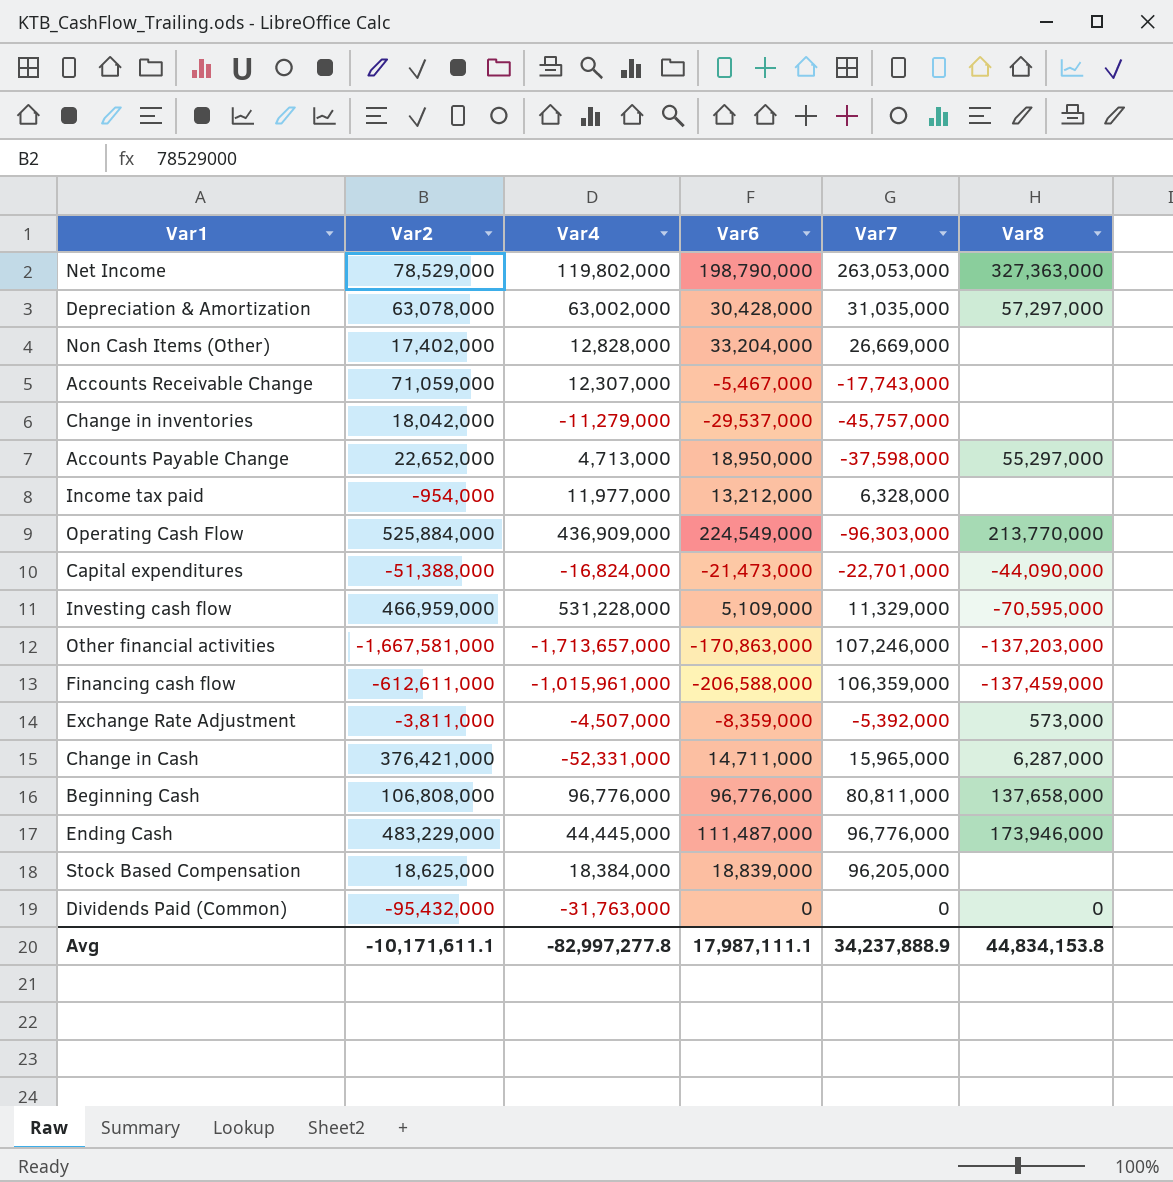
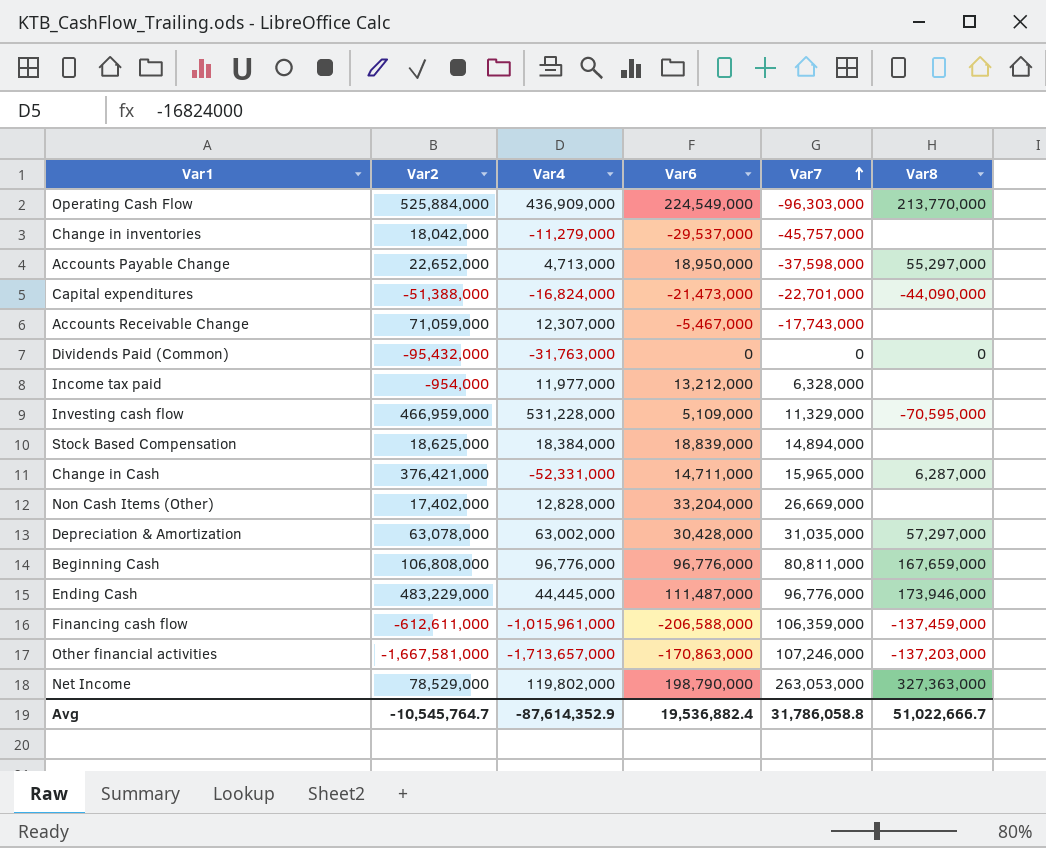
row order: none -> Var7 ascending
row Exchange Rate Adjustment: -3,811,000 | -4,507,000 | -8,359,000 | -5,392,000 | 573,000 -> none
Stock Based Compensation | Var7: 96,205,000 -> 14,894,000
Beginning Cash | Var8: 137,658,000 -> 167,659,000
Avg | Var2: -10,171,611.1 -> -10,545,764.7
Avg | Var4: -82,997,277.8 -> -87,614,352.9
Avg | Var6: 17,987,111.1 -> 19,536,882.4
Avg | Var7: 34,237,888.9 -> 31,786,058.8
Avg | Var8: 44,834,153.8 -> 51,022,666.7

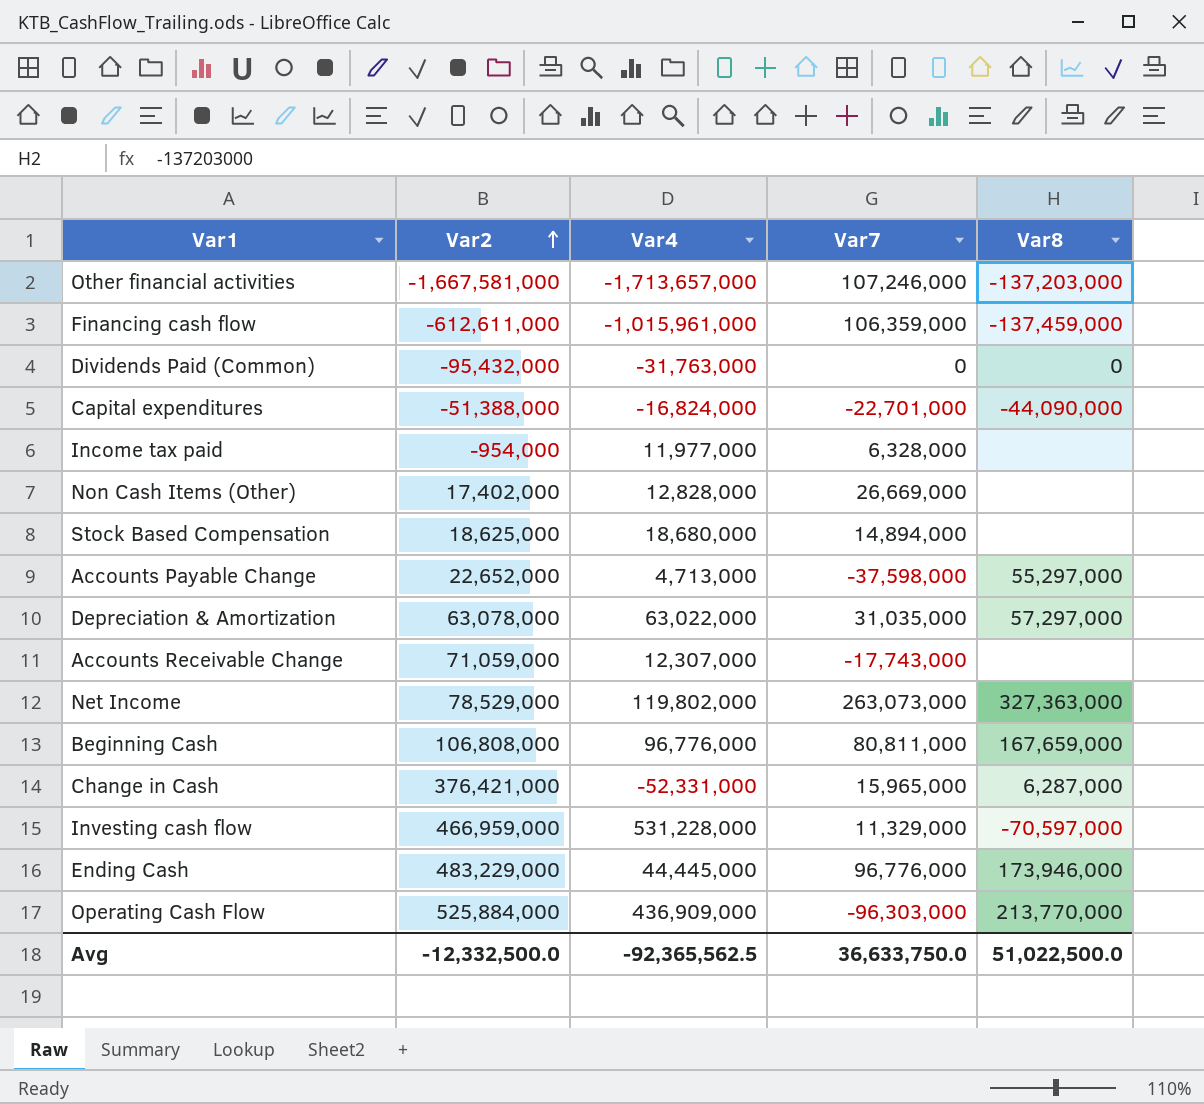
row order: Var7 ascending -> Var2 ascending
column Var6 | position: 4 -> none
row Change in inventories: 18,042,000 | -11,279,000 | -29,537,000 | -45,757,000 | none -> none
Stock Based Compensation | Var4: 18,384,000 -> 18,680,000
Depreciation & Amortization | Var4: 63,002,000 -> 63,022,000
Net Income | Var7: 263,053,000 -> 263,073,000
Investing cash flow | Var8: -70,595,000 -> -70,597,000
Avg | Var2: -10,545,764.7 -> -12,332,500.0
Avg | Var4: -87,614,352.9 -> -92,365,562.5
Avg | Var7: 31,786,058.8 -> 36,633,750.0
Avg | Var8: 51,022,666.7 -> 51,022,500.0

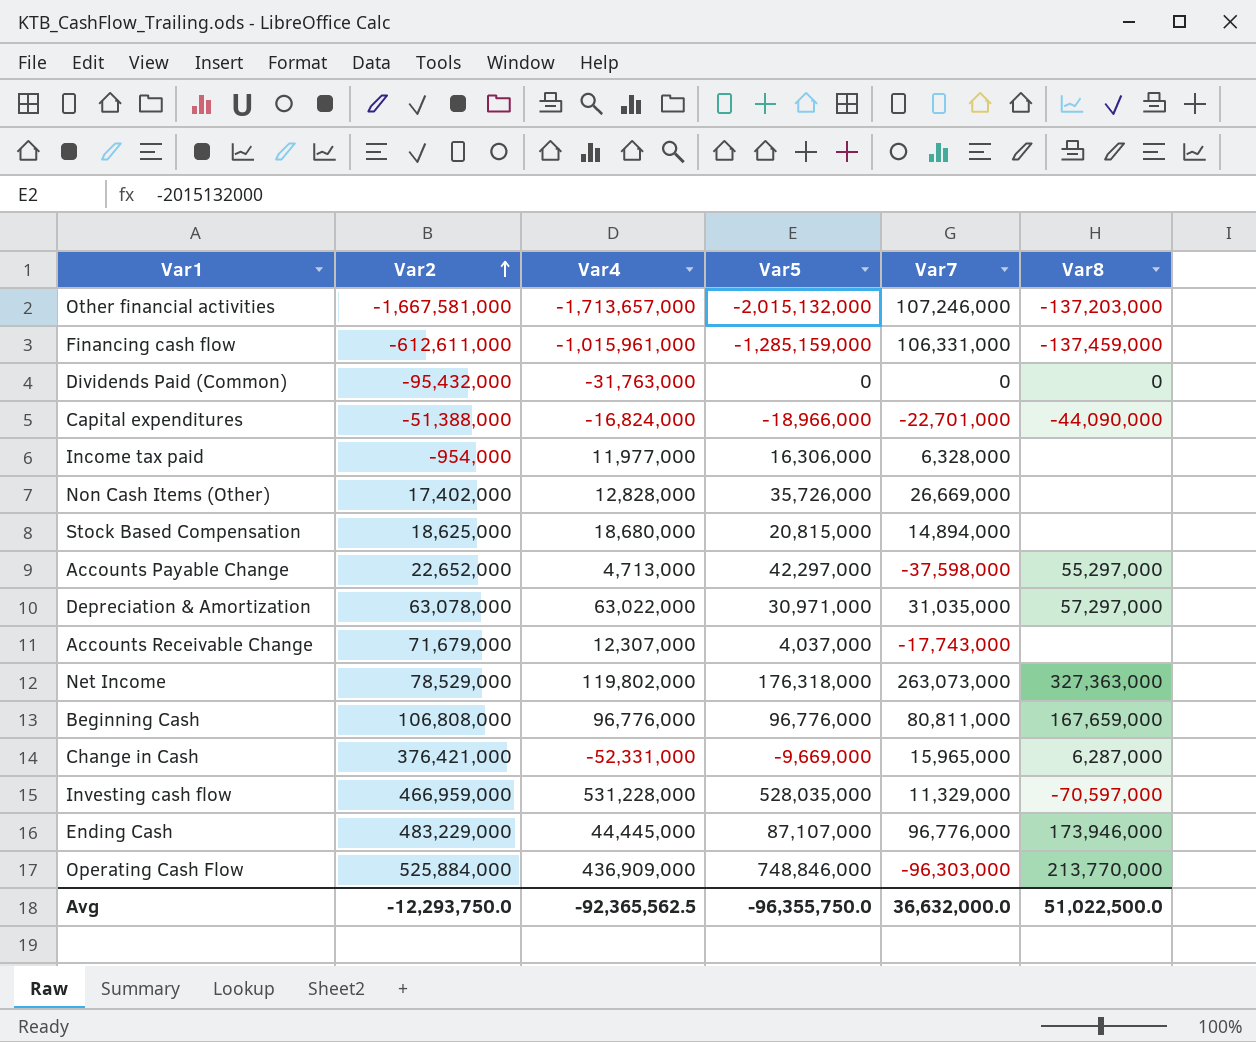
column Var5 | position: none -> 4
Financing cash flow | Var7: 106,359,000 -> 106,331,000
Accounts Receivable Change | Var2: 71,059,000 -> 71,679,000
Avg | Var2: -12,332,500.0 -> -12,293,750.0
Avg | Var7: 36,633,750.0 -> 36,632,000.0

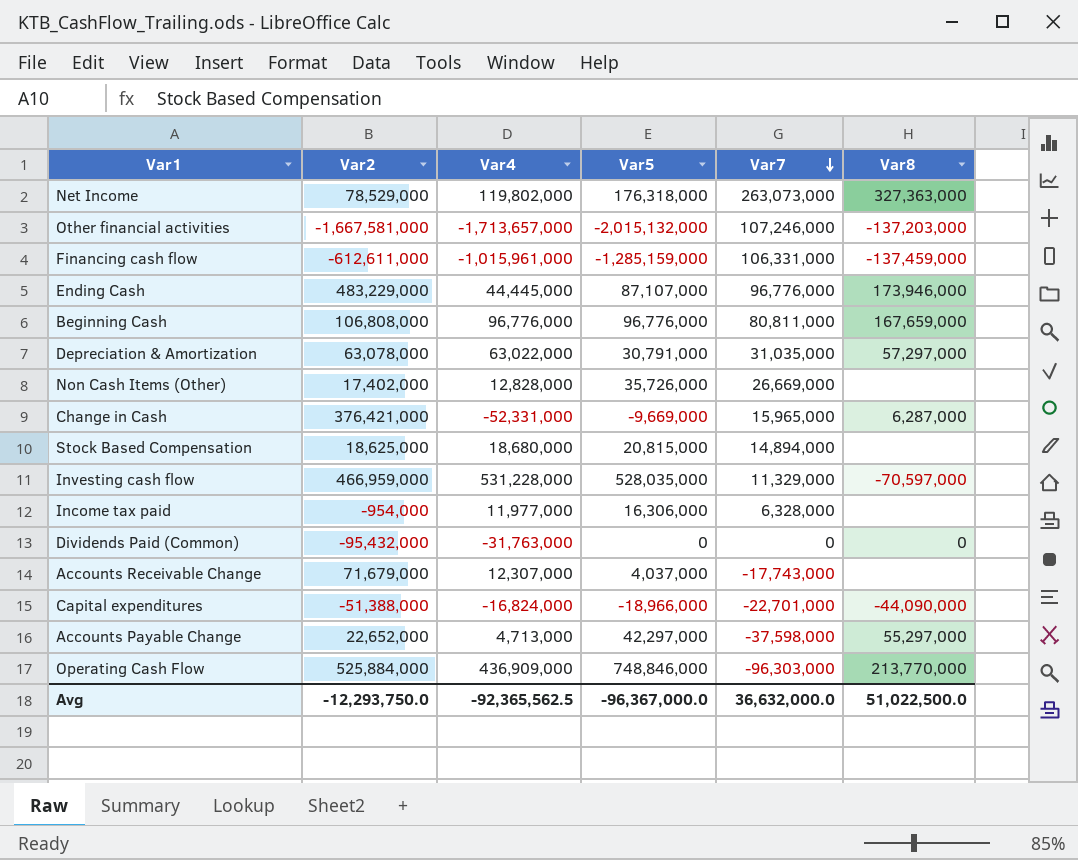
row order: Var2 ascending -> Var7 descending
Depreciation & Amortization | Var5: 30,971,000 -> 30,791,000
Avg | Var5: -96,355,750.0 -> -96,367,000.0

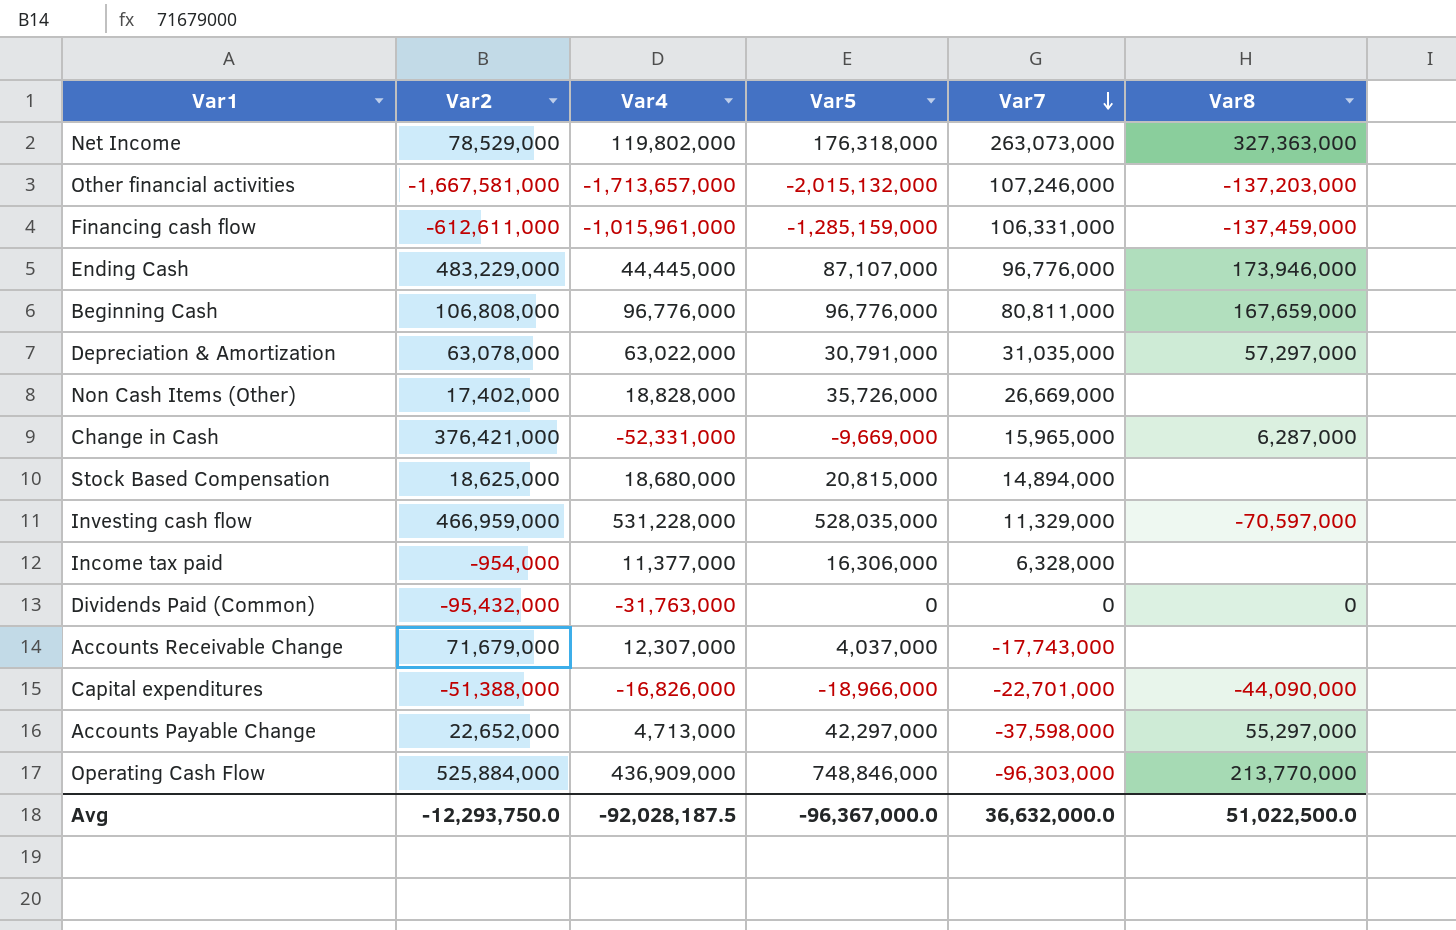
Non Cash Items (Other) | Var4: 12,828,000 -> 18,828,000
Income tax paid | Var4: 11,977,000 -> 11,377,000
Capital expenditures | Var4: -16,824,000 -> -16,826,000
Avg | Var4: -92,365,562.5 -> -92,028,187.5

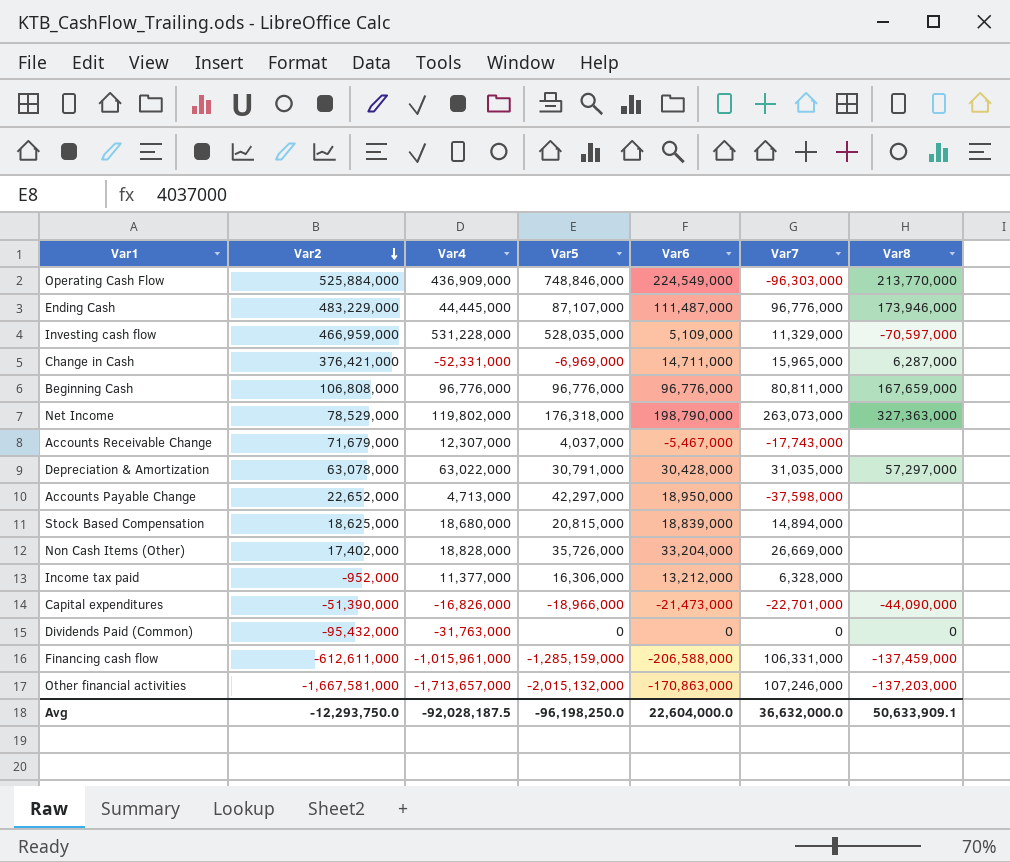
row order: Var7 descending -> Var2 descending
column Var6 | position: none -> 5
Change in Cash | Var5: -9,669,000 -> -6,969,000
Accounts Payable Change | Var8: 55,297,000 -> none
Income tax paid | Var2: -954,000 -> -952,000
Capital expenditures | Var2: -51,388,000 -> -51,390,000
Avg | Var5: -96,367,000.0 -> -96,198,250.0
Avg | Var8: 51,022,500.0 -> 50,633,909.1

